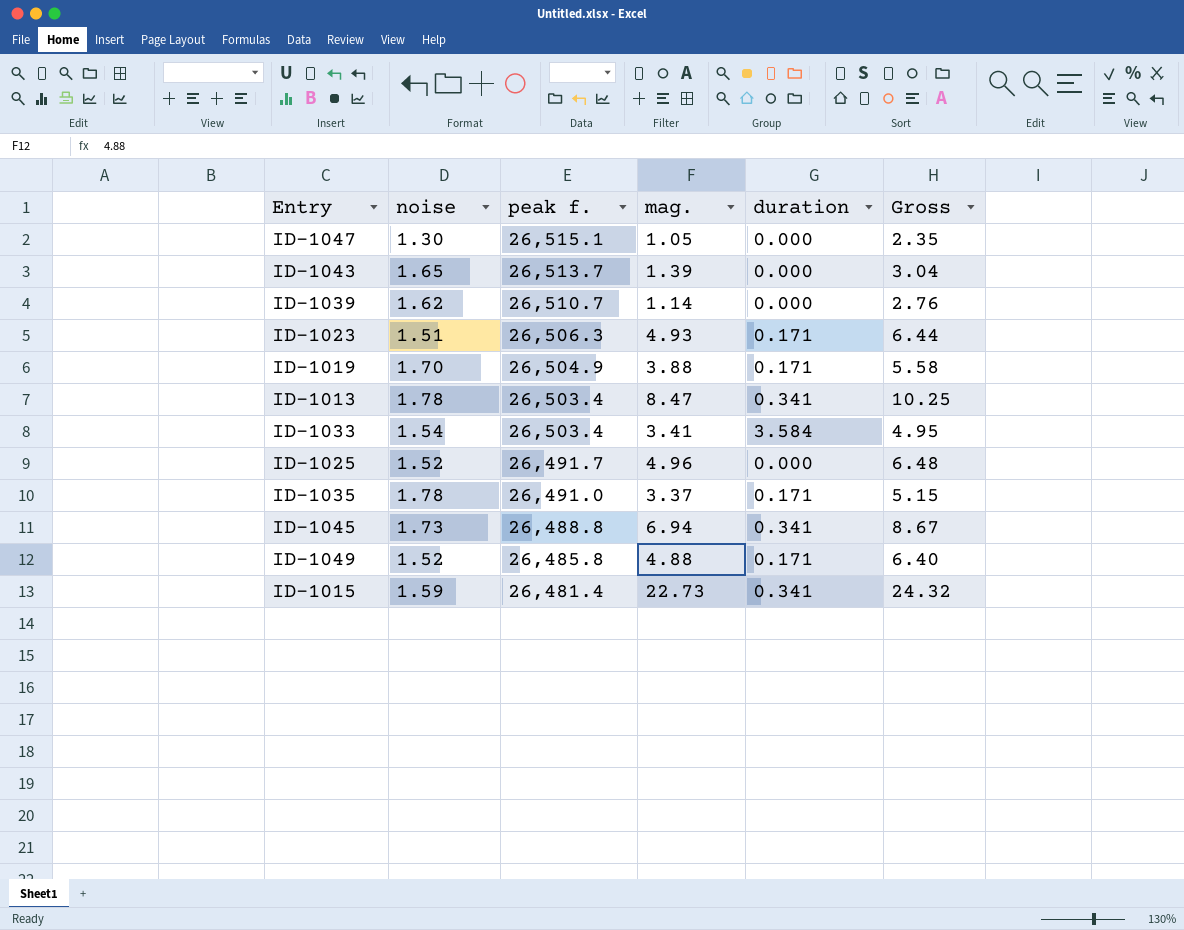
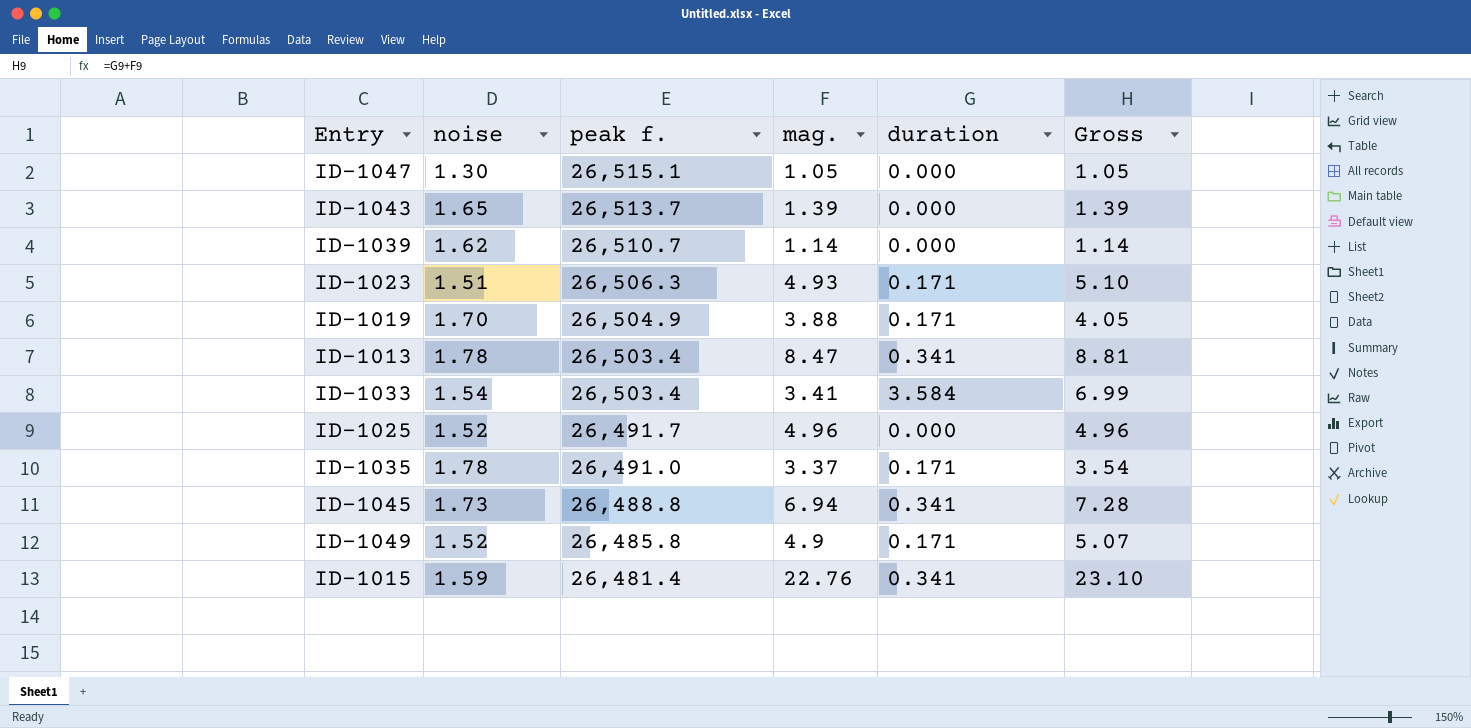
column Gross | formula: [noise] + [mag.] -> [mag.] + [duration]
ID-1049 | mag.: 4.88 -> 4.9
ID-1015 | mag.: 22.73 -> 22.76

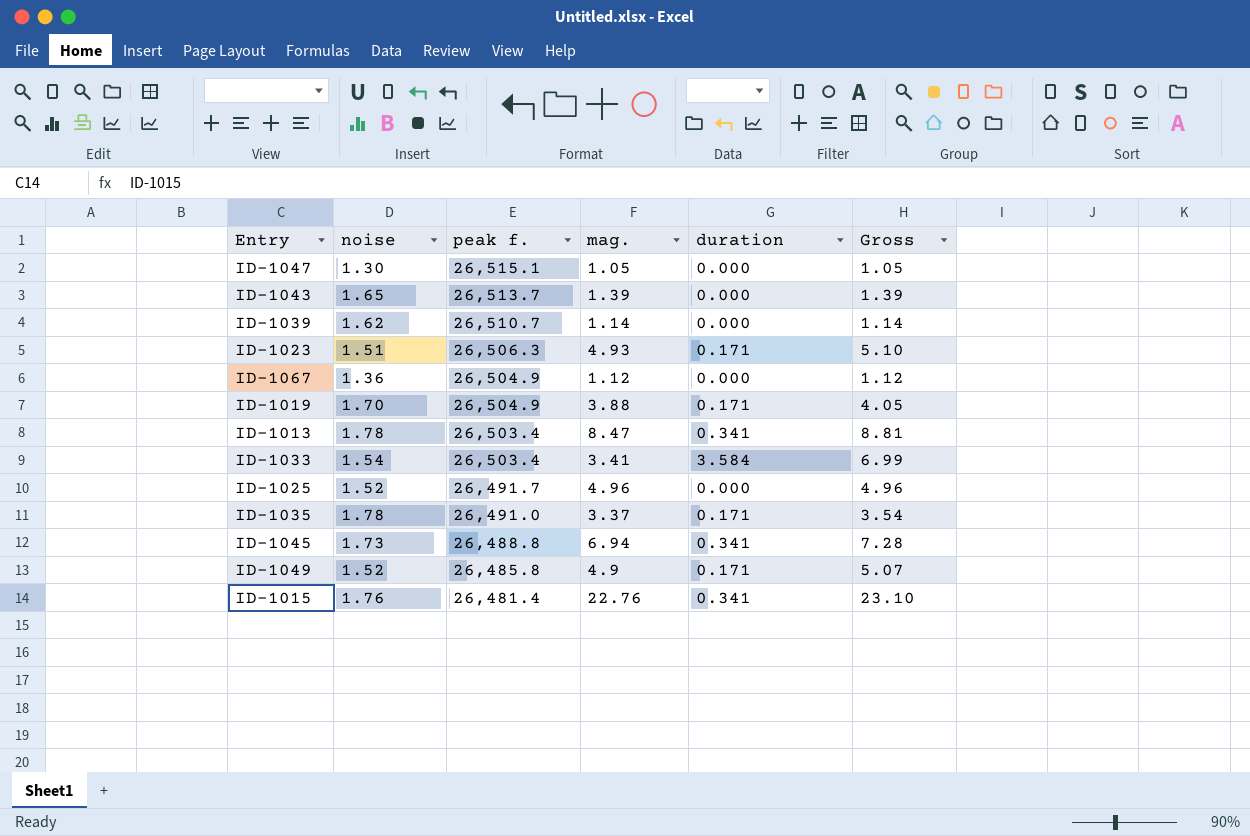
row ID-1067: none -> 1.36 | 26,504.9 | 1.12 | 0.000 | 1.12
ID-1015 | noise: 1.59 -> 1.76

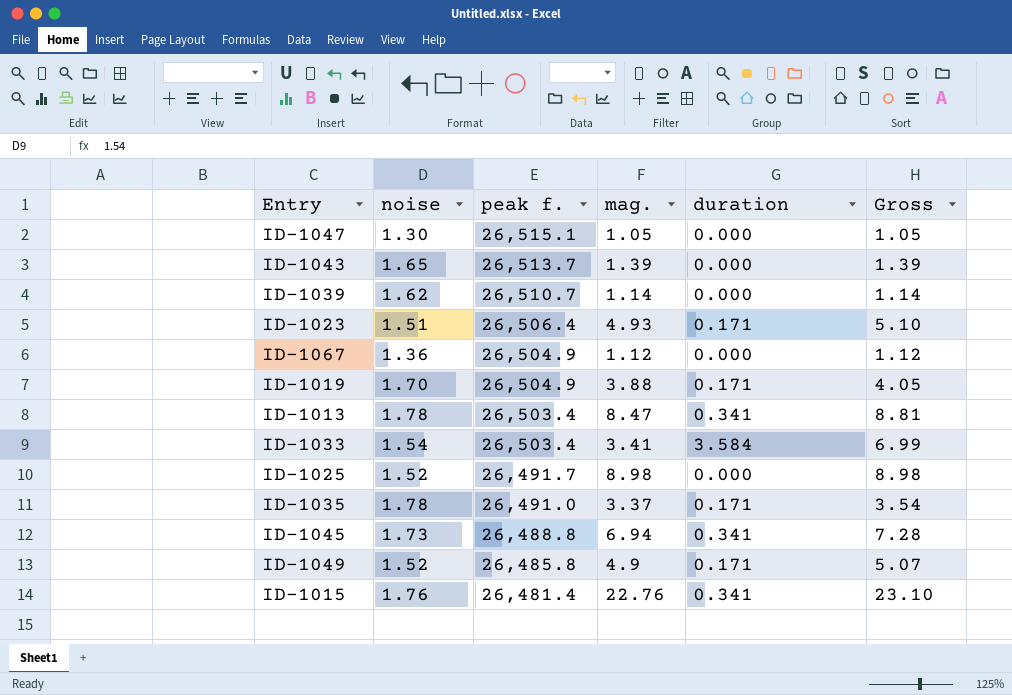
ID-1023 | peak f.: 26,506.3 -> 26,506.4
ID-1025 | mag.: 4.96 -> 8.98
ID-1025 | Gross: 4.96 -> 8.98

